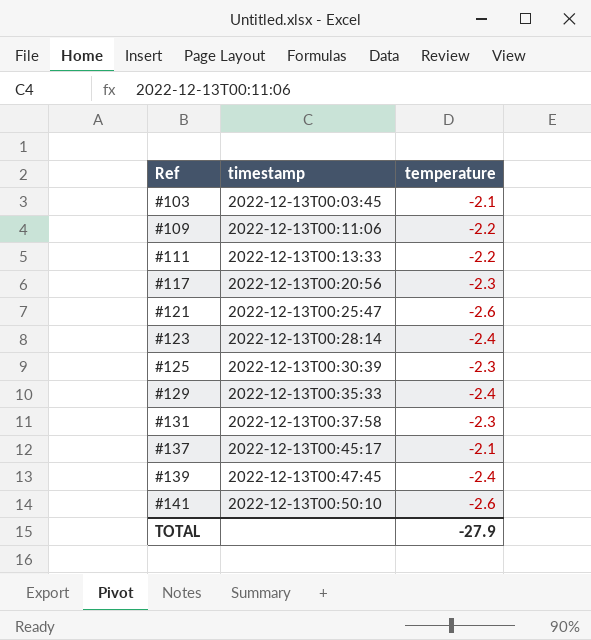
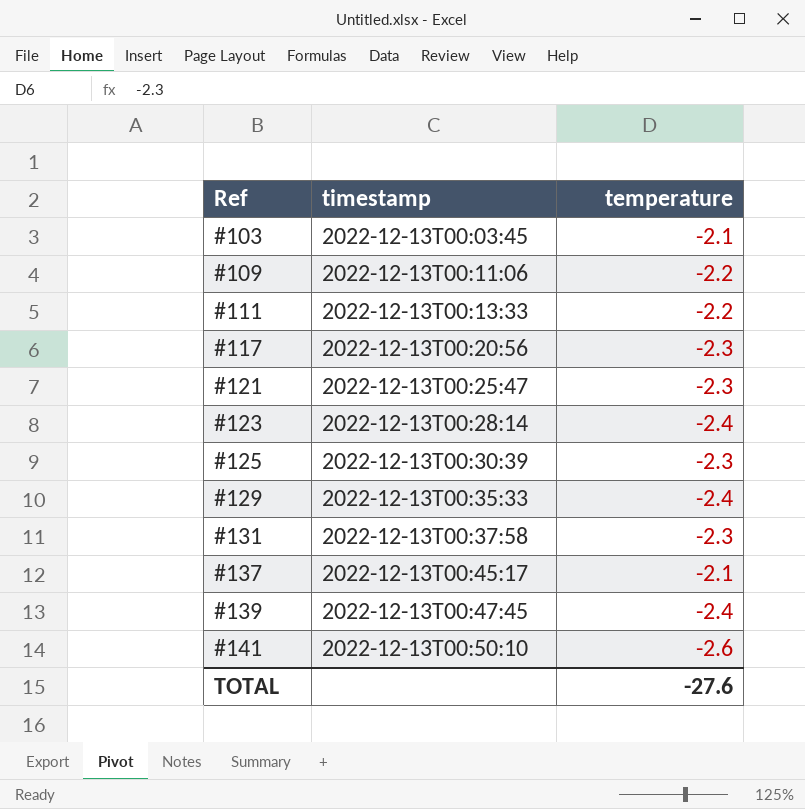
#121 | temperature: -2.6 -> -2.3
TOTAL | temperature: -27.9 -> -27.6

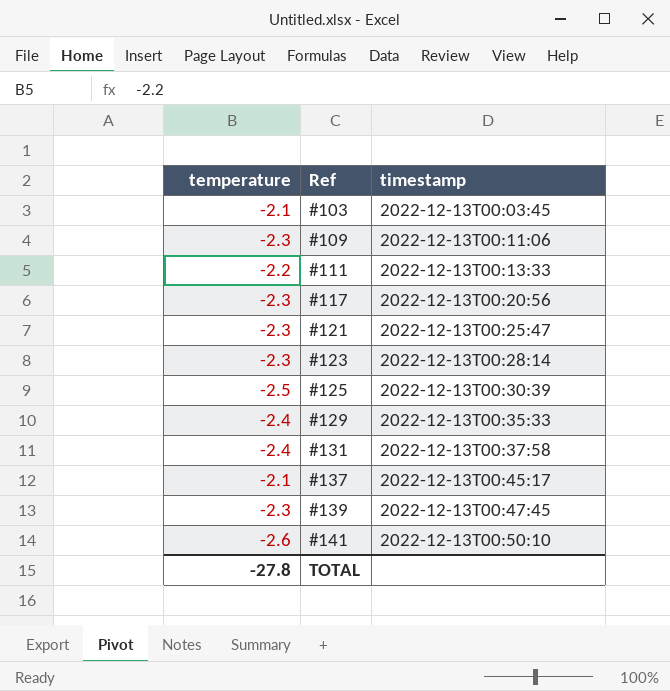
column temperature | position: 3 -> 1
#109 | temperature: -2.2 -> -2.3
#123 | temperature: -2.4 -> -2.3
#125 | temperature: -2.3 -> -2.5
#131 | temperature: -2.3 -> -2.4
#139 | temperature: -2.4 -> -2.3
TOTAL | temperature: -27.6 -> -27.8

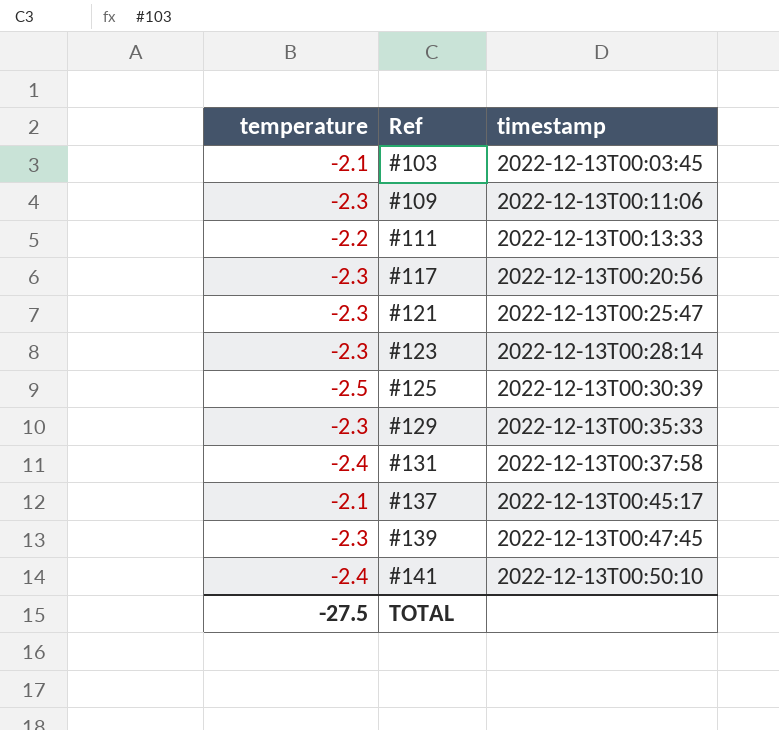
#129 | temperature: -2.4 -> -2.3
#141 | temperature: -2.6 -> -2.4
TOTAL | temperature: -27.8 -> -27.5

